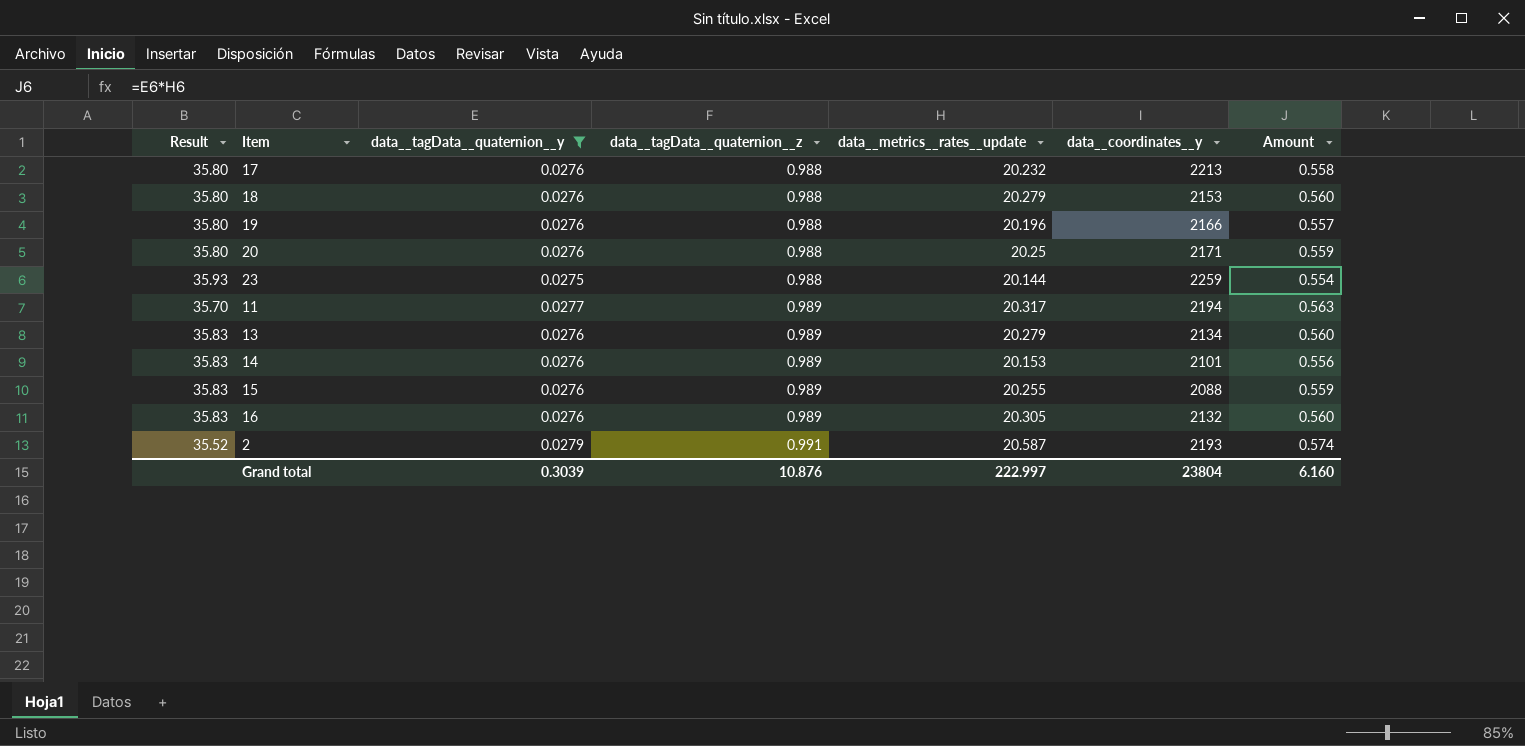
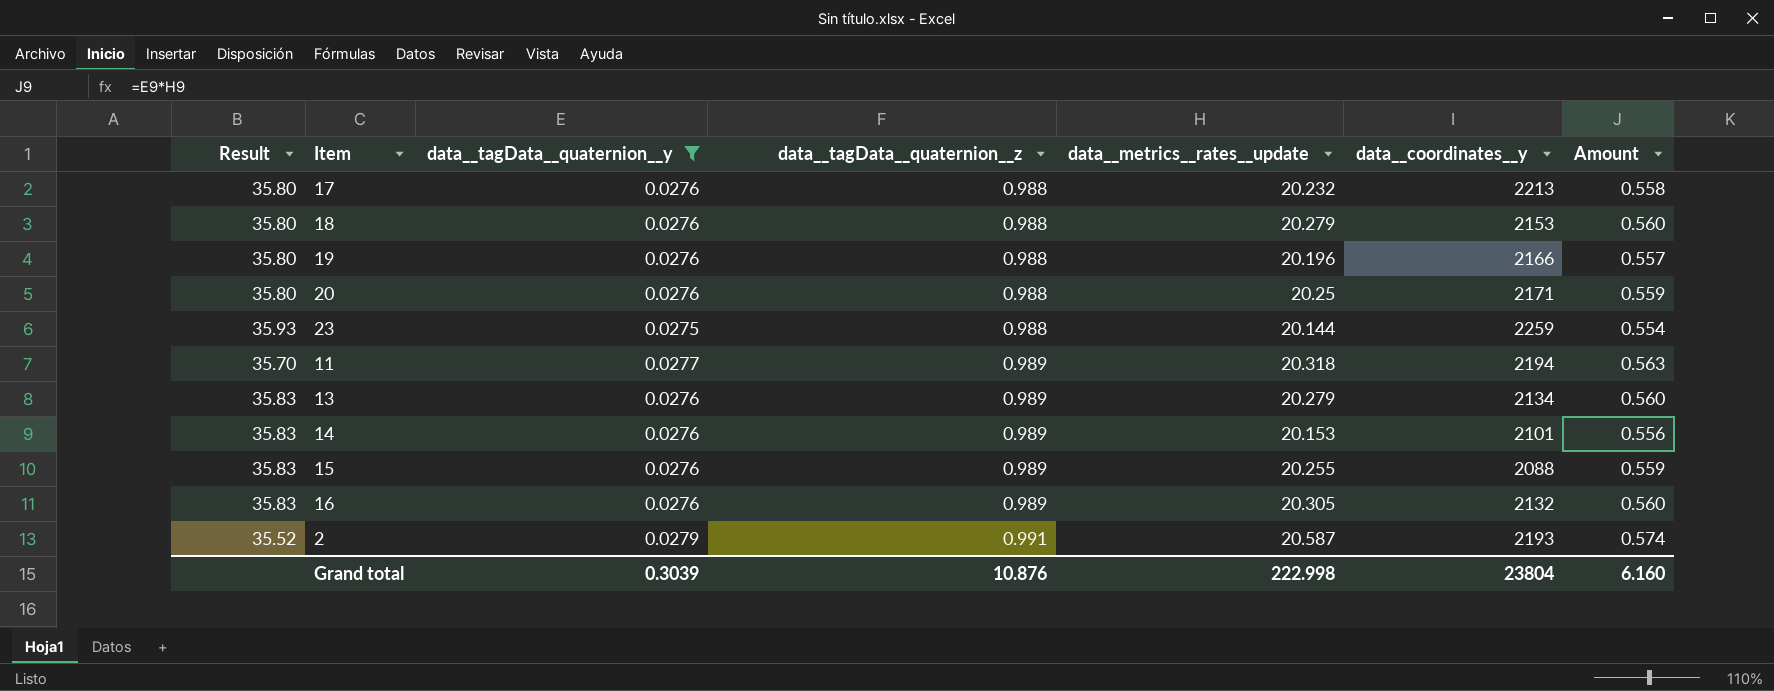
11 | data__metrics__rates__update: 20.317 -> 20.318
Grand total | data__metrics__rates__update: 222.997 -> 222.998

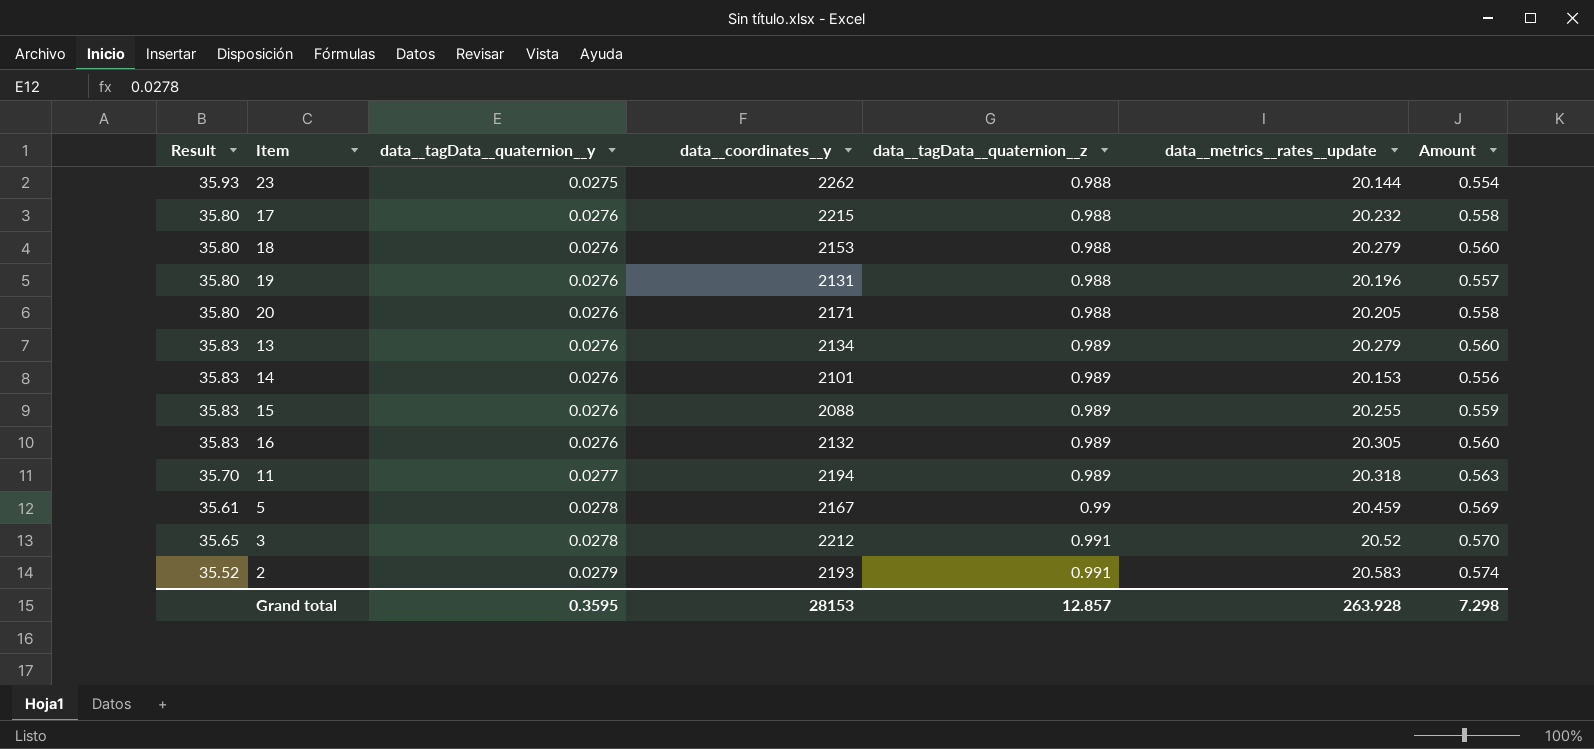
filter: data__tagData__quaternion__y != 0.0278 -> none
row order: data__tagData__quaternion__z ascending -> data__tagData__quaternion__y ascending
column data__coordinates__y | position: 6 -> 4
23 | data__coordinates__y: 2259 -> 2262
17 | data__coordinates__y: 2213 -> 2215
19 | data__coordinates__y: 2166 -> 2131
20 | data__metrics__rates__update: 20.25 -> 20.205
20 | Amount: 0.559 -> 0.558
2 | data__metrics__rates__update: 20.587 -> 20.583
Grand total | data__tagData__quaternion__y: 0.3039 -> 0.3595
Grand total | data__coordinates__y: 23804 -> 28153
Grand total | data__tagData__quaternion__z: 10.876 -> 12.857
Grand total | data__metrics__rates__update: 222.998 -> 263.928
Grand total | Amount: 6.160 -> 7.298

